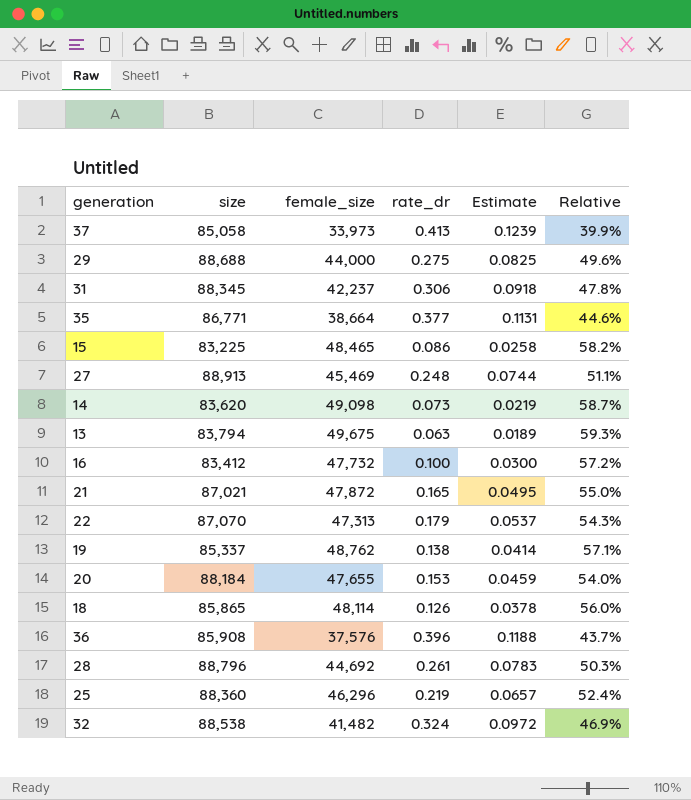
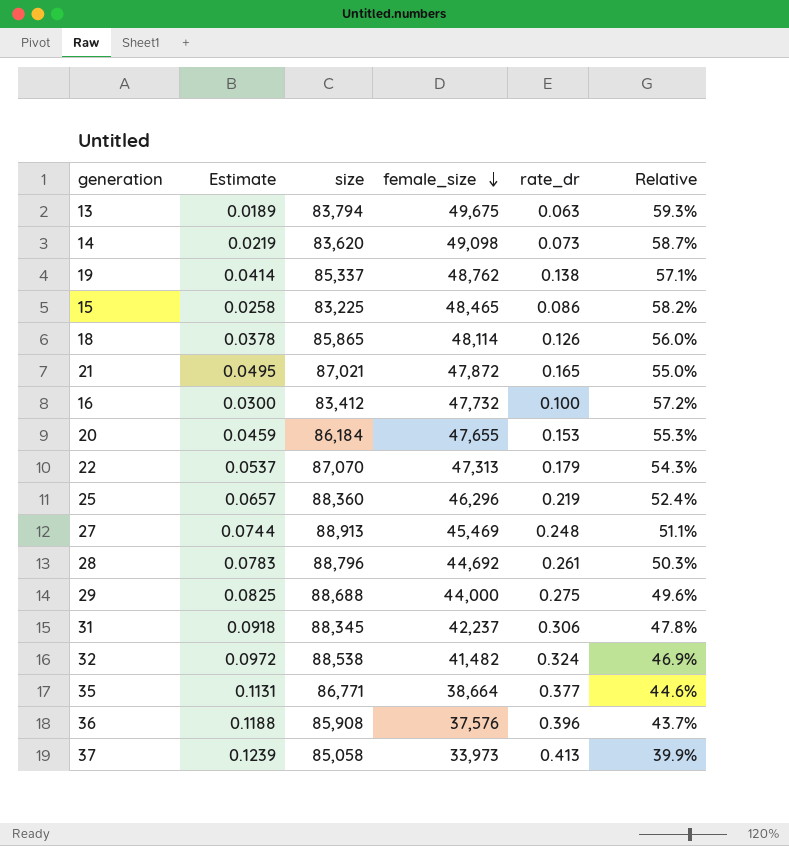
row order: none -> female_size descending
column Estimate | position: 5 -> 2
20 | size: 88,184 -> 86,184
20 | Relative: 54.0% -> 55.3%

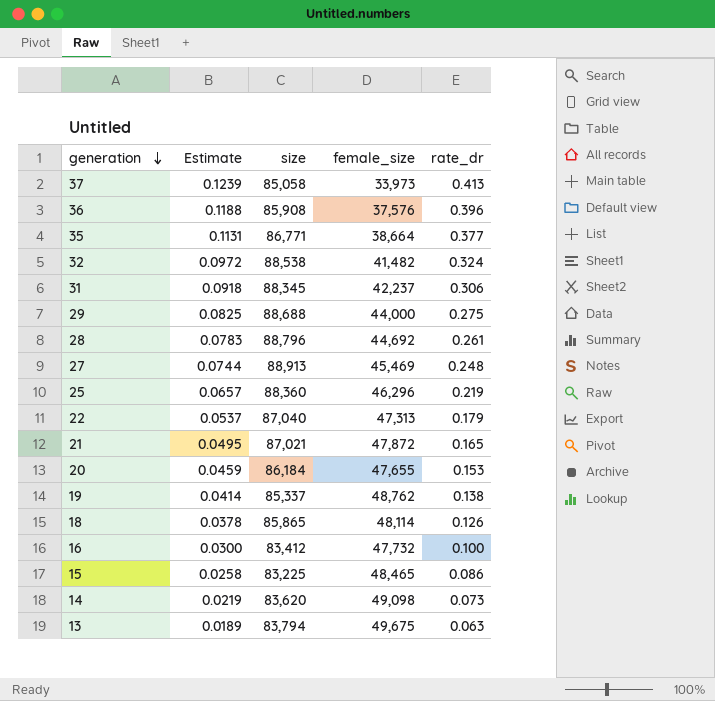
row order: female_size descending -> generation descending
column Relative | formula: [female_size] / [size] -> none
22 | size: 87,070 -> 87,040

